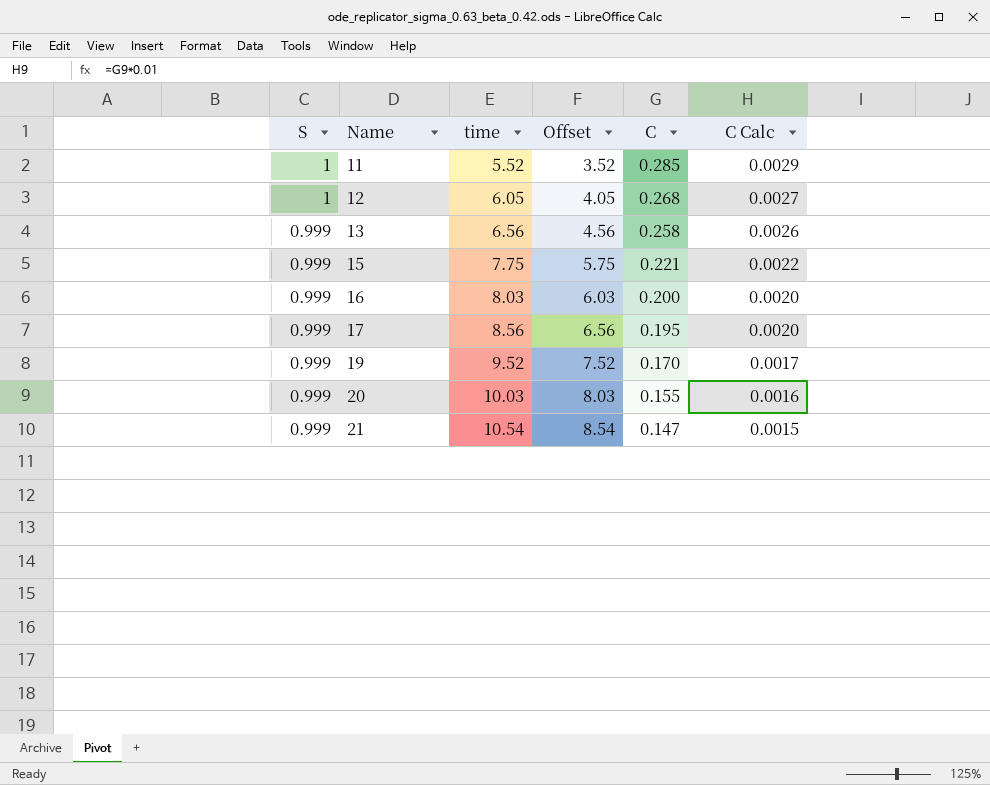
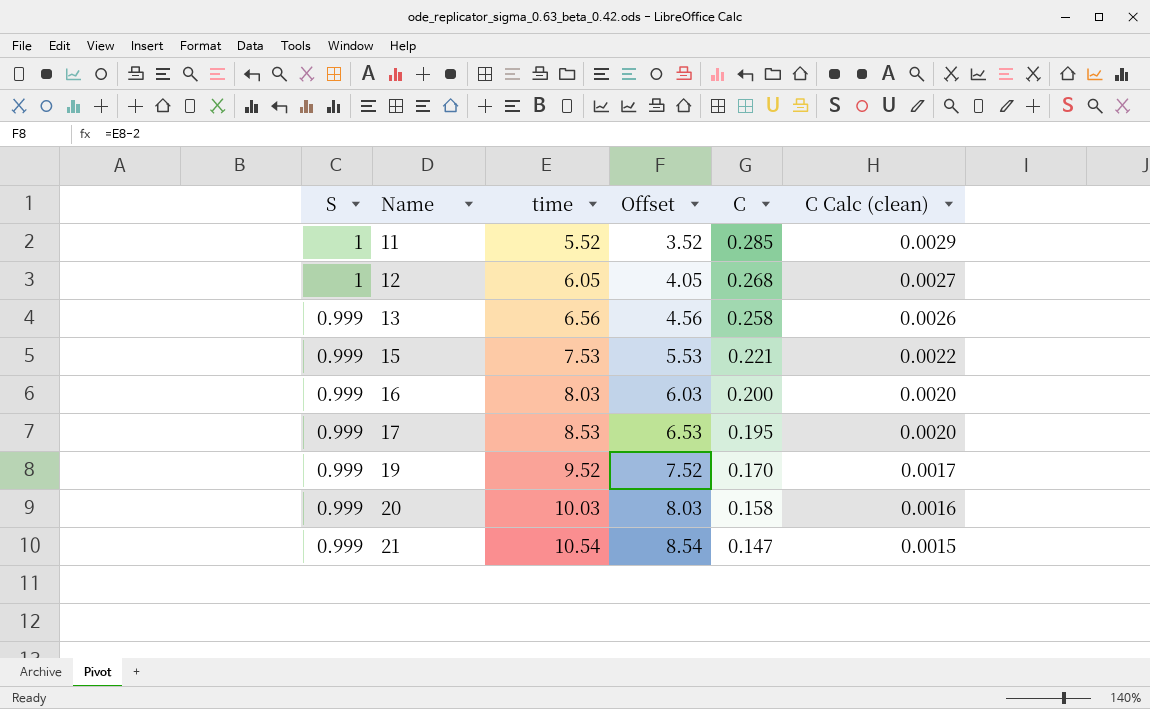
column name: C Calc -> C Calc (clean)
15 | time: 7.75 -> 7.53
15 | Offset: 5.75 -> 5.53
17 | time: 8.56 -> 8.53
17 | Offset: 6.56 -> 6.53
20 | C: 0.155 -> 0.158

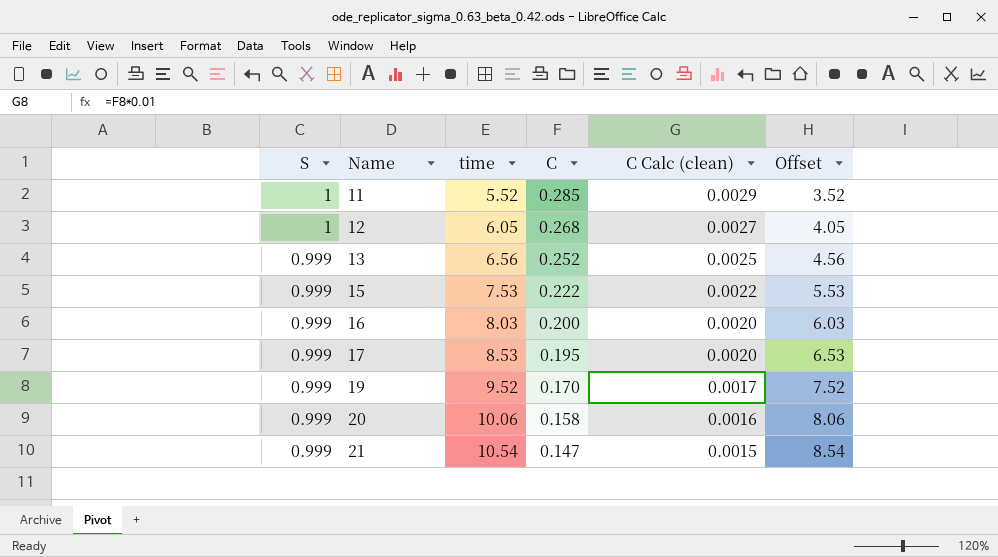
column Offset | position: 4 -> 6
13 | C: 0.258 -> 0.252
13 | C Calc (clean): 0.0026 -> 0.0025
15 | C: 0.221 -> 0.222
20 | time: 10.03 -> 10.06
20 | Offset: 8.03 -> 8.06

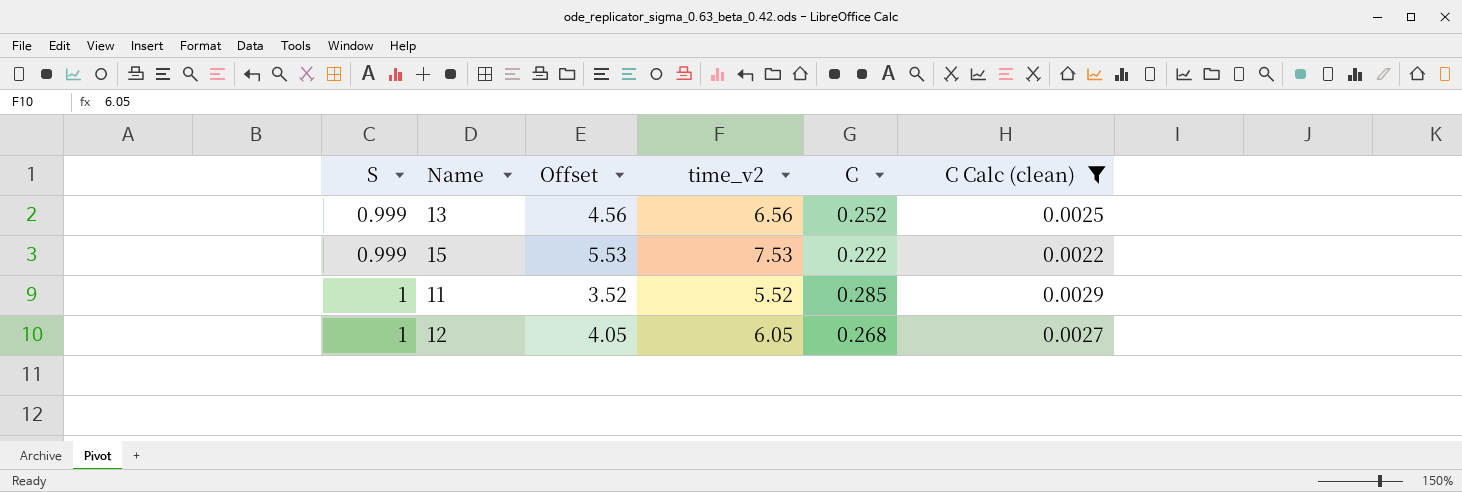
filter: none -> C Calc (clean) >= 0.0022
row order: S descending -> S ascending
column Offset | position: 6 -> 3
column name: time -> time_v2

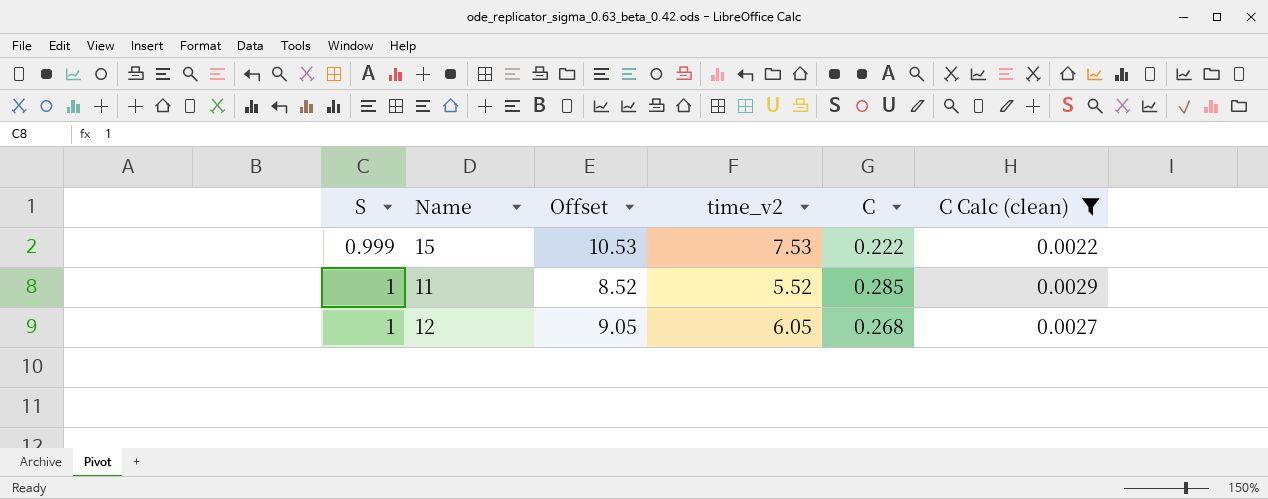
column Offset | formula: [time_v2] - 2 -> [time_v2] + 3
row 13: 0.999 | 4.56 | 6.56 | 0.252 | 0.0025 -> none

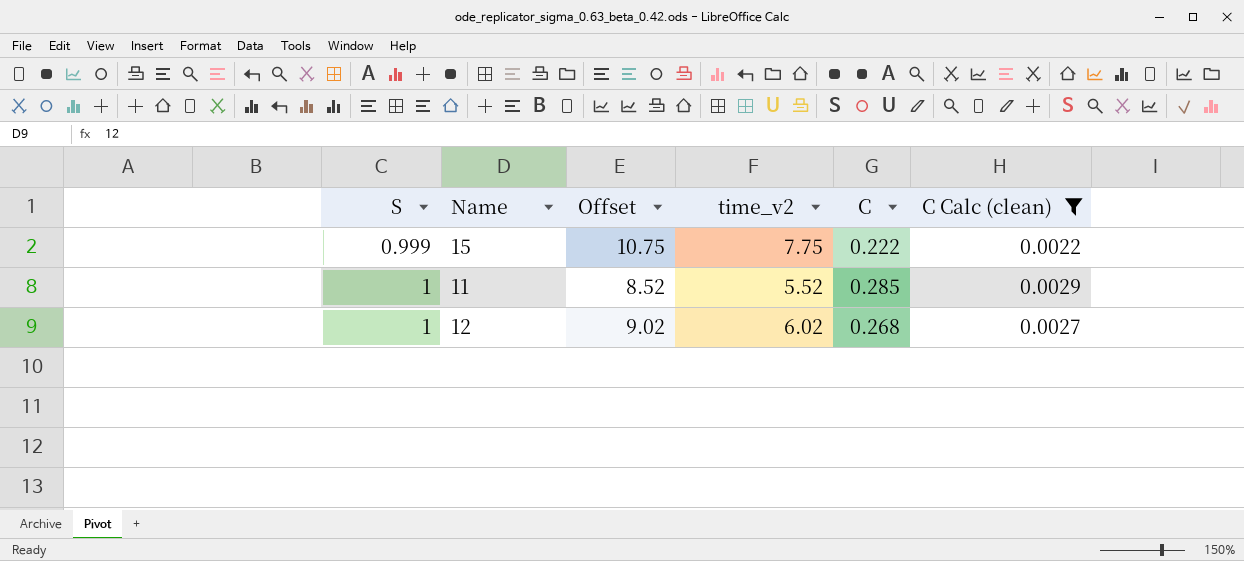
15 | Offset: 10.53 -> 10.75
15 | time_v2: 7.53 -> 7.75
12 | Offset: 9.05 -> 9.02
12 | time_v2: 6.05 -> 6.02

